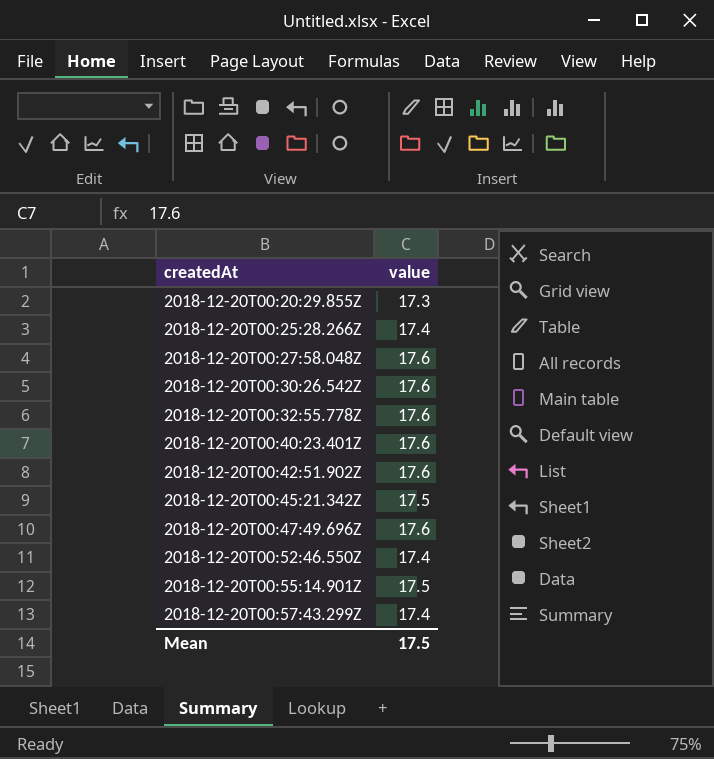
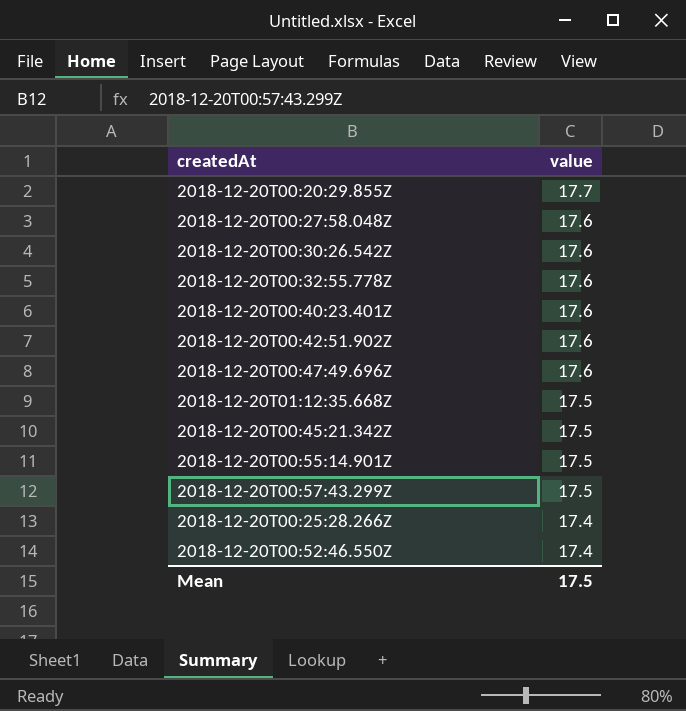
row order: createdAt ascending -> value descending
2018-12-20T00:20:29.855Z | value: 17.3 -> 17.7
row 2018-12-20T01:12:35.668Z: none -> 17.5
2018-12-20T00:57:43.299Z | value: 17.4 -> 17.5

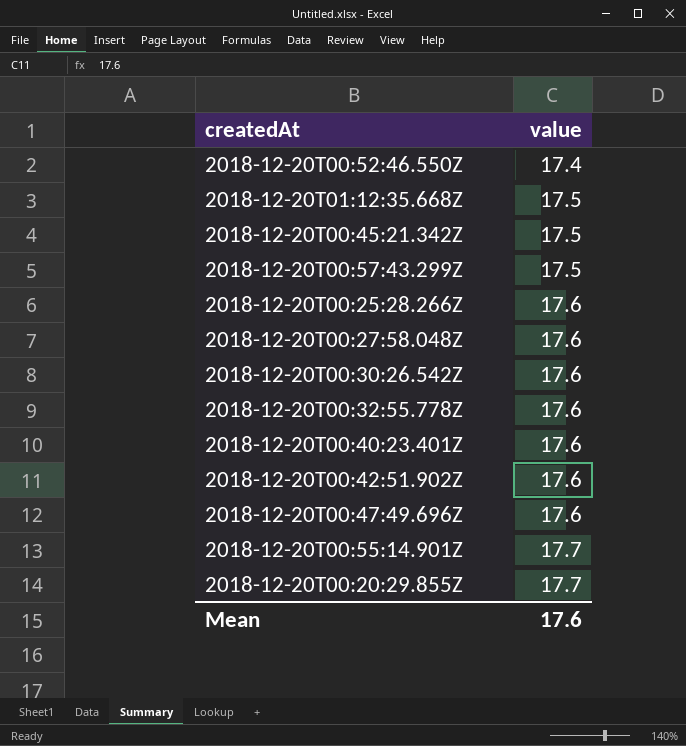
row order: value descending -> value ascending
2018-12-20T00:25:28.266Z | value: 17.4 -> 17.6
2018-12-20T00:55:14.901Z | value: 17.5 -> 17.7
Mean | value: 17.5 -> 17.6

